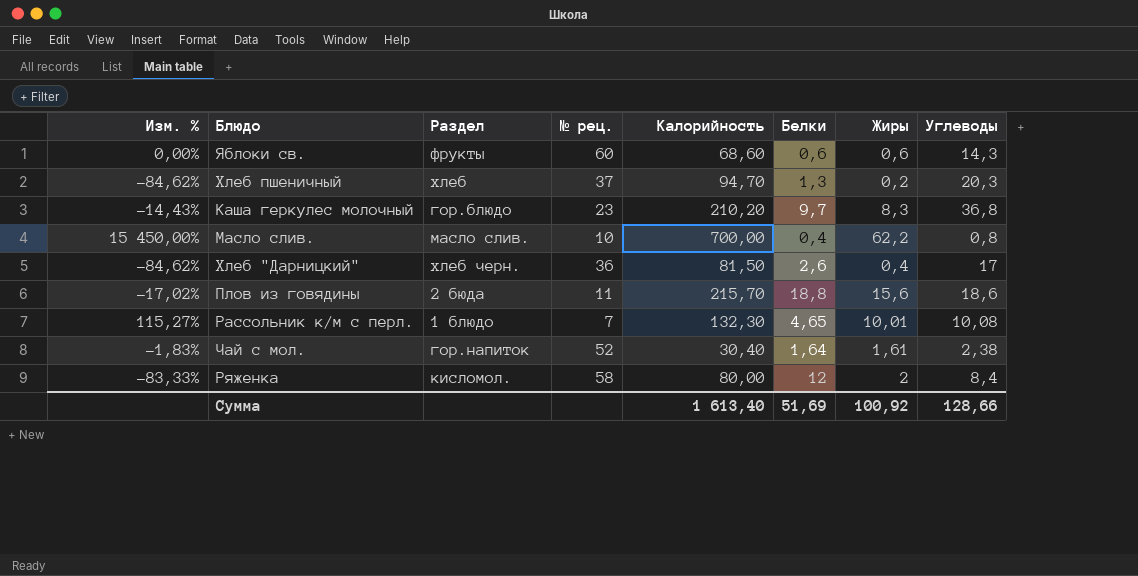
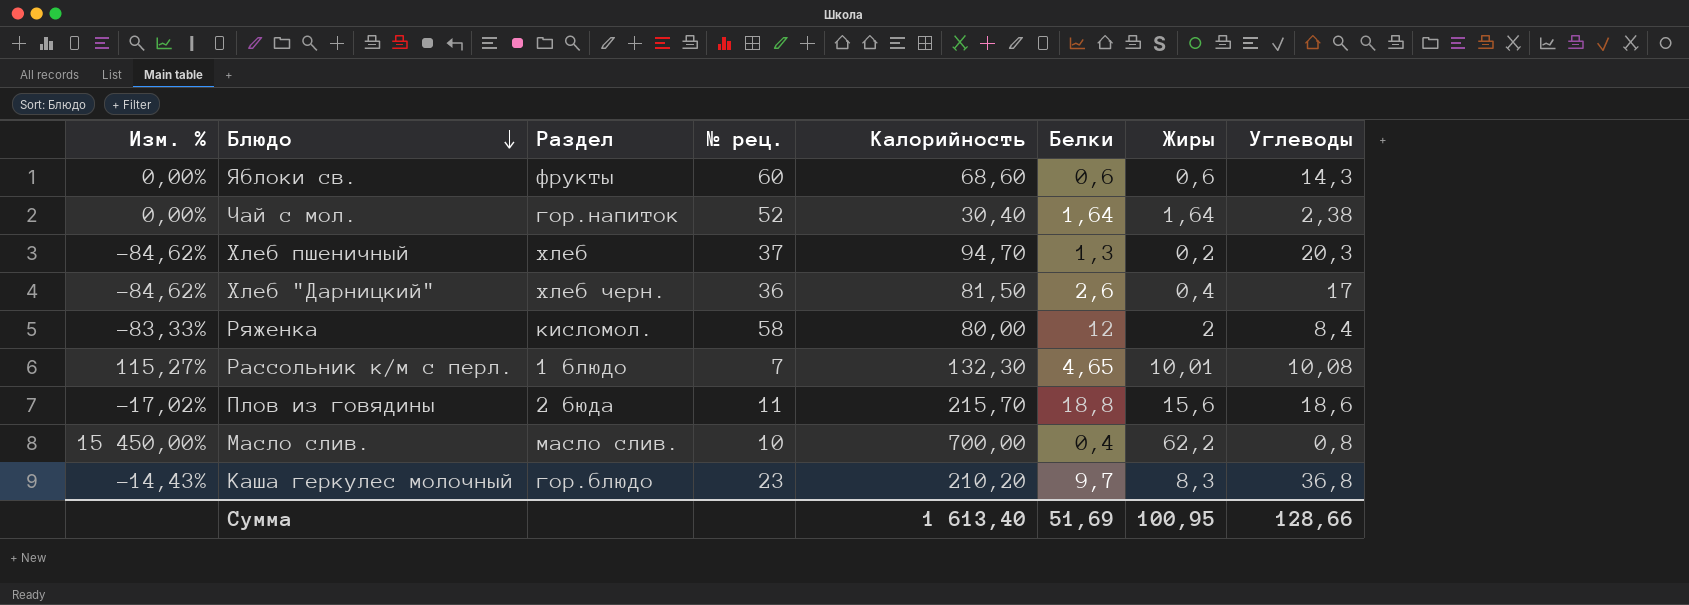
row order: none -> Блюдо descending
Чай с мол. | Изм. %: -1,83% -> 0,00%
Чай с мол. | Жиры: 1,61 -> 1,64
Сумма | Жиры: 100,92 -> 100,95

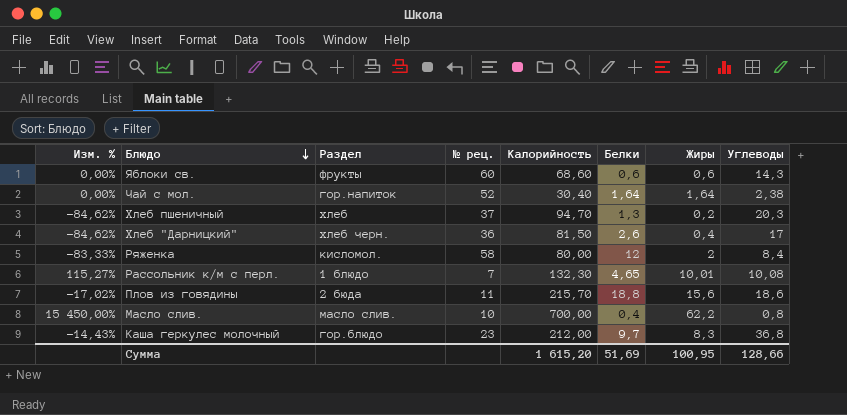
Каша геркулес молочный | Калорийность: 210,20 -> 212,00
Сумма | Калорийность: 1 613,40 -> 1 615,20

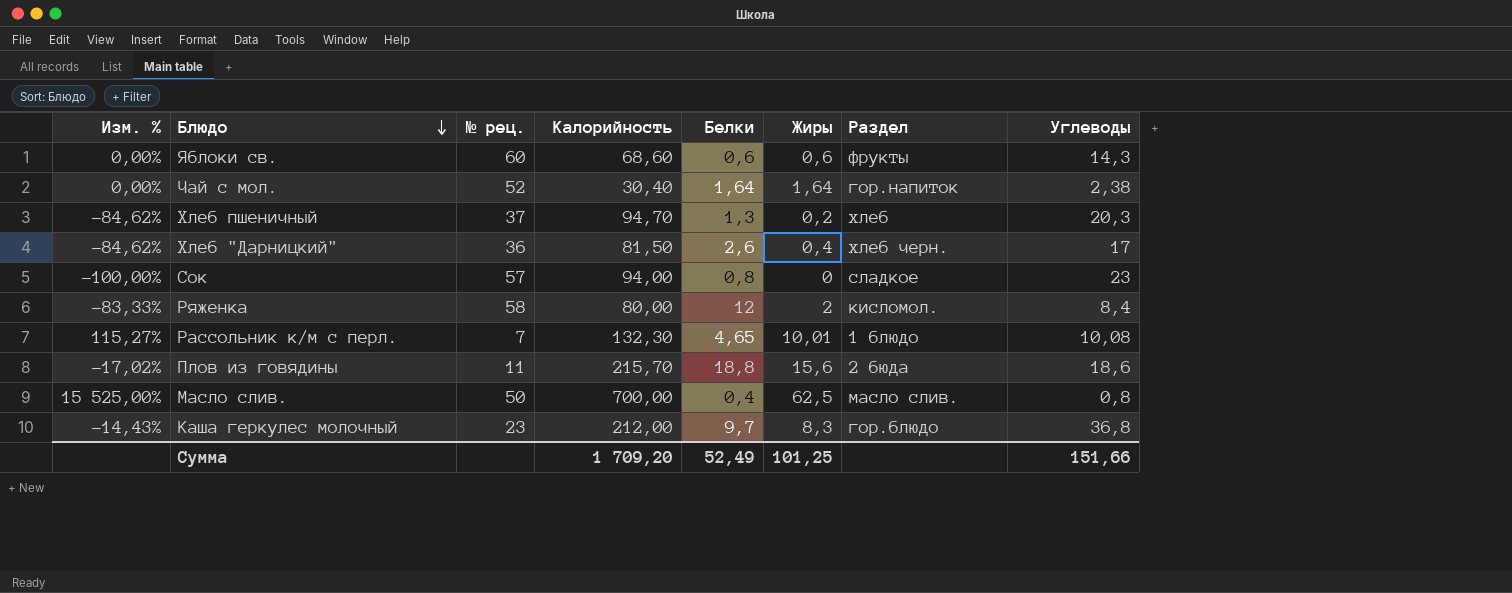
column Раздел | position: 3 -> 7
row Сок: none -> -100,00% | 57 | 94,00 | 0,8 | 0 | сладкое | 23
Масло слив. | Изм. %: 15 450,00% -> 15 525,00%
Масло слив. | № рец.: 10 -> 50
Масло слив. | Жиры: 62,2 -> 62,5
Сумма | Калорийность: 1 615,20 -> 1 709,20
Сумма | Белки: 51,69 -> 52,49
Сумма | Жиры: 100,95 -> 101,25
Сумма | Углеводы: 128,66 -> 151,66

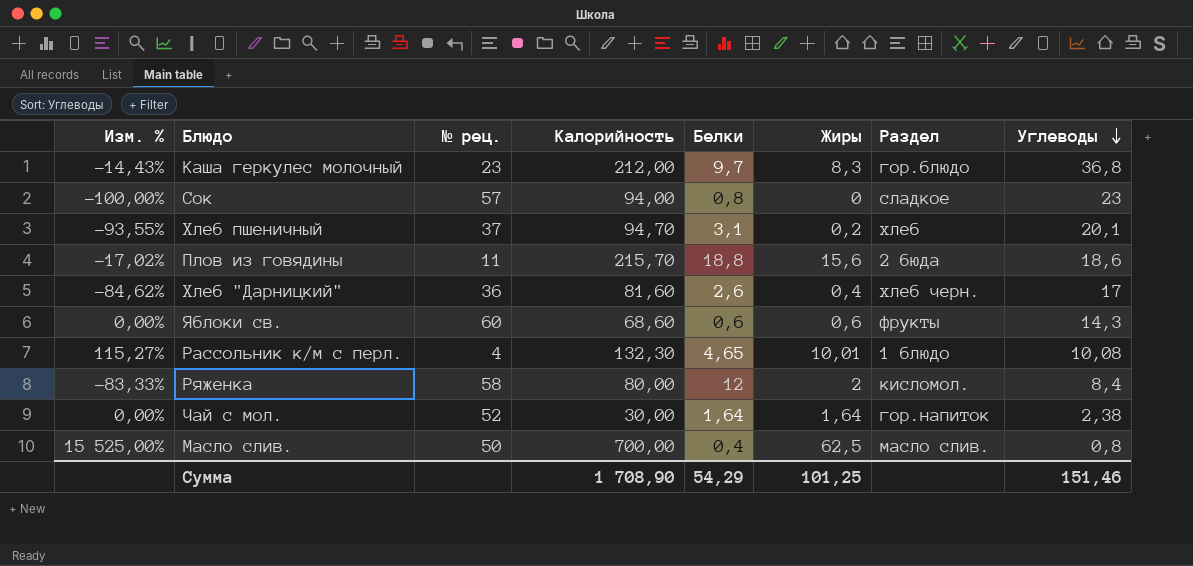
row order: Блюдо descending -> Углеводы descending
Хлеб пшеничный | Изм. %: -84,62% -> -93,55%
Хлеб пшеничный | Белки: 1,3 -> 3,1
Хлеб пшеничный | Углеводы: 20,3 -> 20,1
Хлеб "Дарницкий" | Калорийность: 81,50 -> 81,60
Рассольник к/м с перл. | № рец.: 7 -> 4
Чай с мол. | Калорийность: 30,40 -> 30,00
Сумма | Калорийность: 1 709,20 -> 1 708,90
Сумма | Белки: 52,49 -> 54,29
Сумма | Углеводы: 151,66 -> 151,46

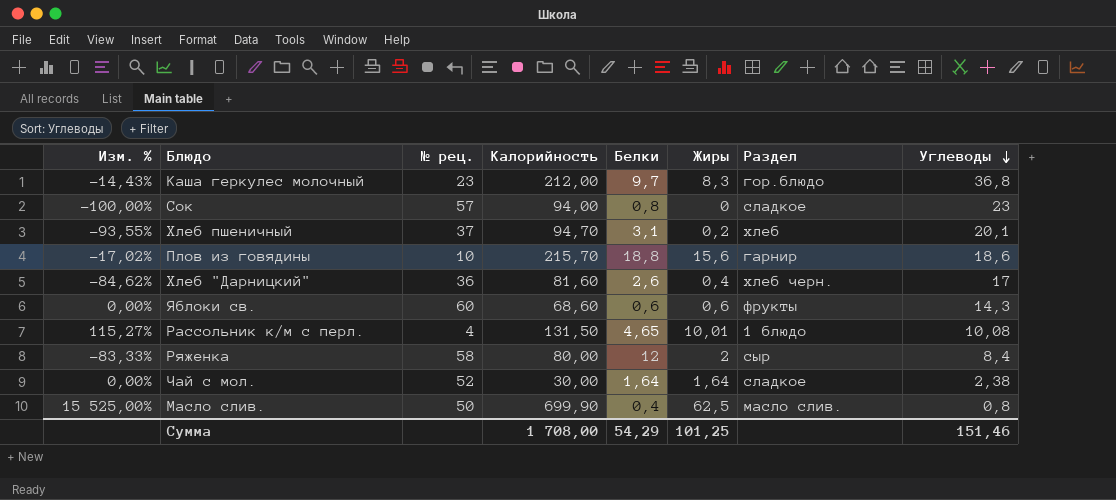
Плов из говядины | № рец.: 11 -> 10
Плов из говядины | Раздел: 2 бюда -> гарнир
Рассольник к/м с перл. | Калорийность: 132,30 -> 131,50
Ряженка | Раздел: кисломол. -> сыр
Чай с мол. | Раздел: гор.напиток -> сладкое
Масло слив. | Калорийность: 700,00 -> 699,90
Сумма | Калорийность: 1 708,90 -> 1 708,00

